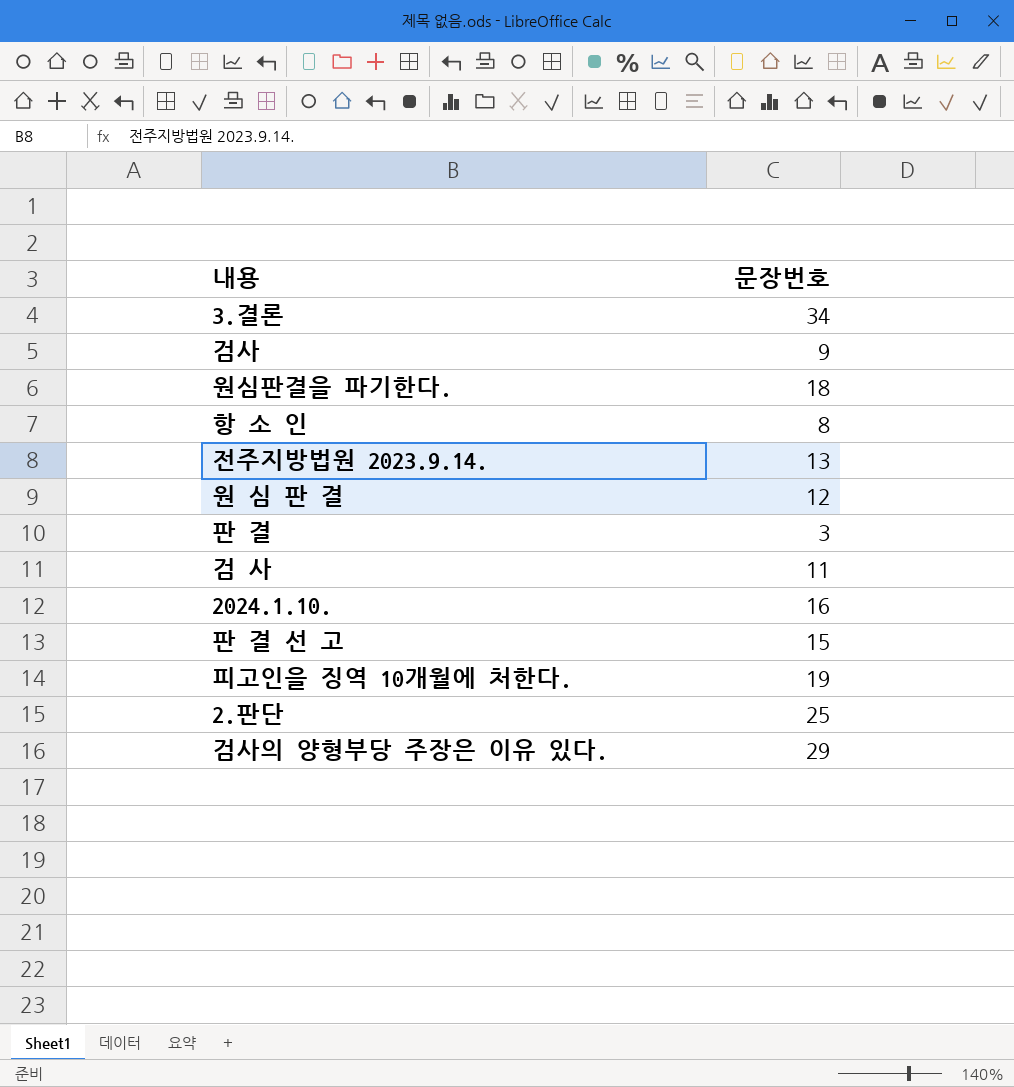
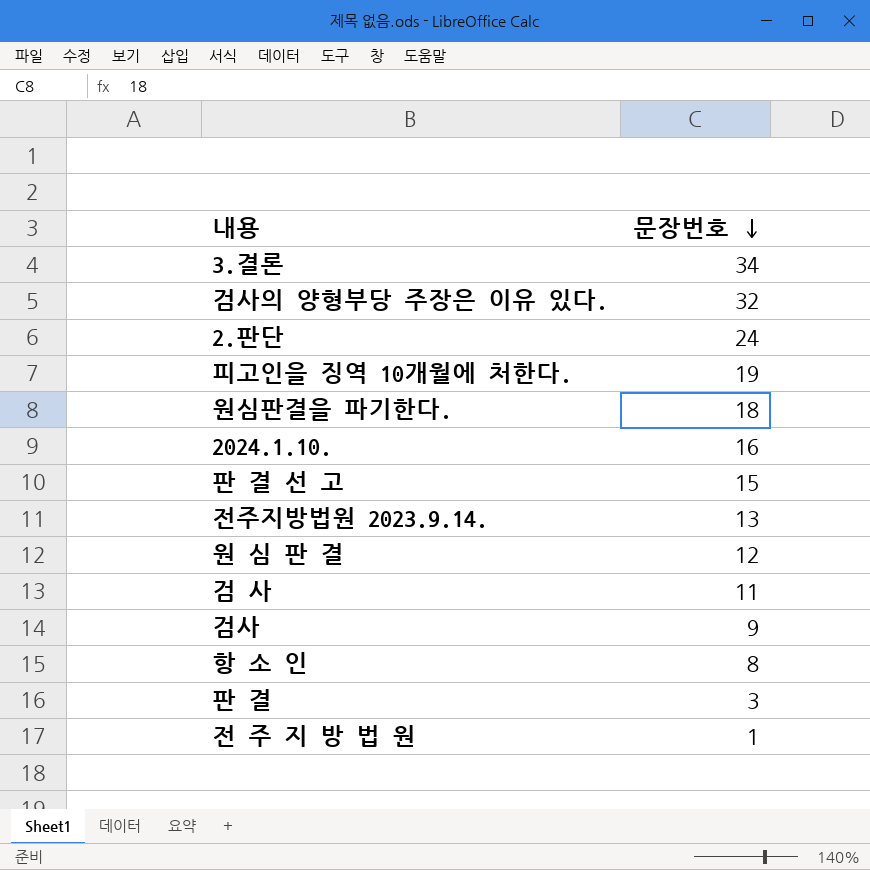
row order: none -> 문장번호 descending
검사의 양형부당 주장은 이유 있다. | 문장번호: 29 -> 32
2.판단 | 문장번호: 25 -> 24
row 전 주 지 방 법 원: none -> 1

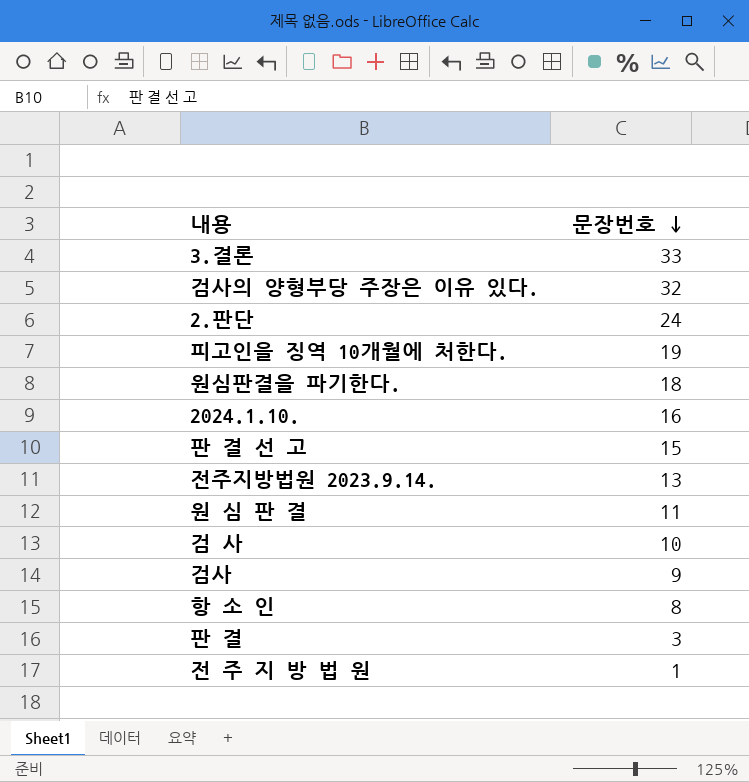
3.결론 | 문장번호: 34 -> 33
원 심 판 결 | 문장번호: 12 -> 11
검 사 | 문장번호: 11 -> 10

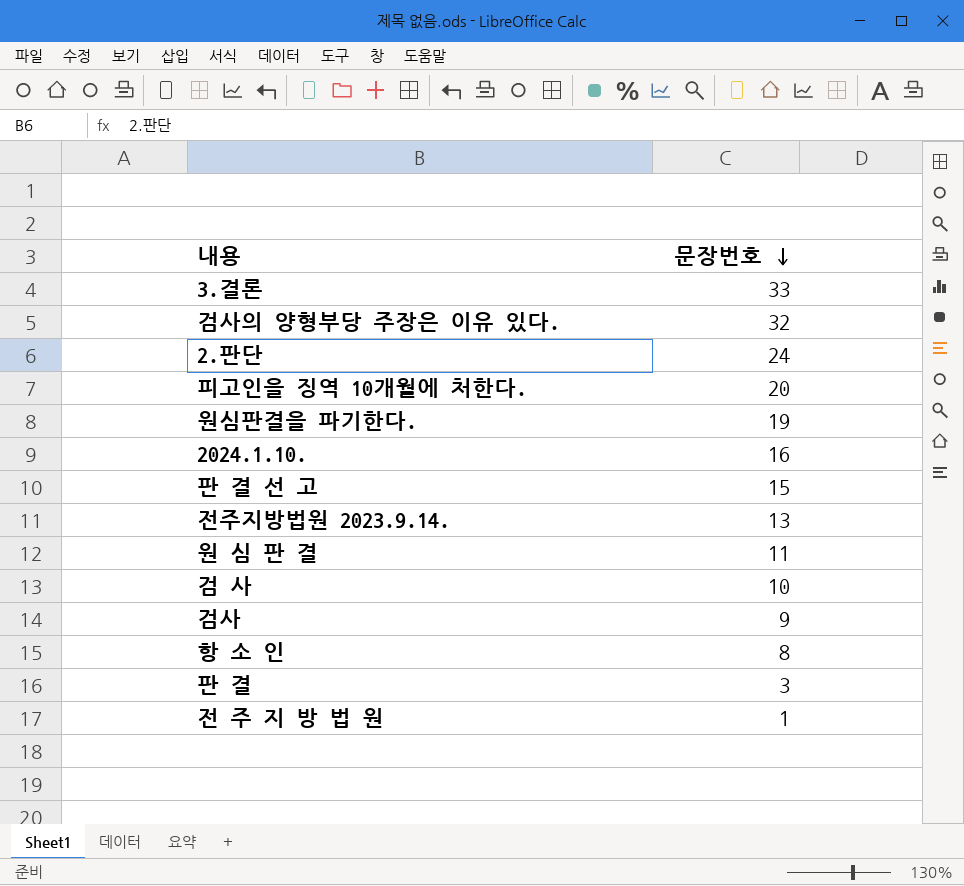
피고인을 징역 10개월에 처한다. | 문장번호: 19 -> 20
원심판결을 파기한다. | 문장번호: 18 -> 19

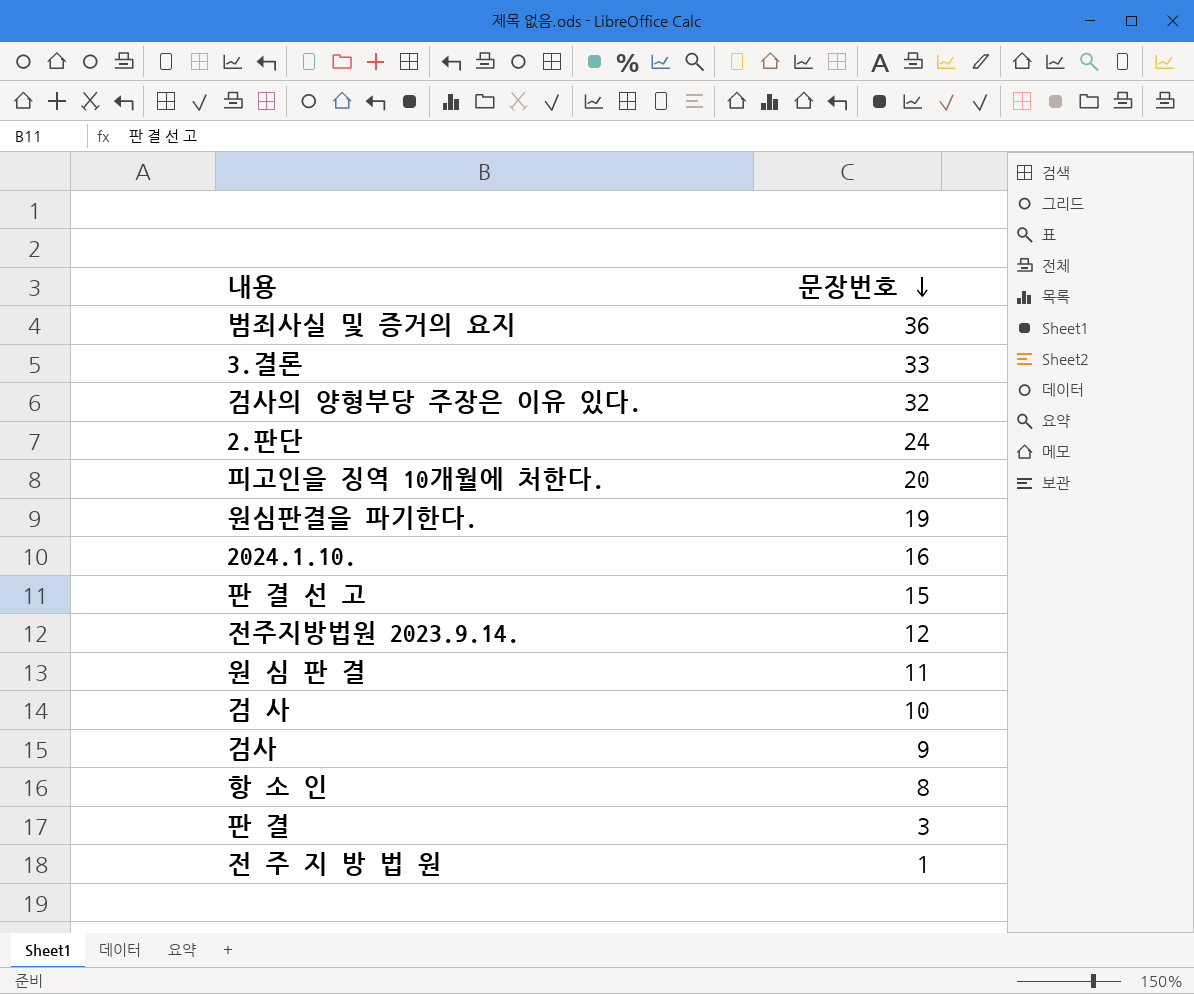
row 범죄사실 및 증거의 요지: none -> 36
전주지방법원 2023.9.14. | 문장번호: 13 -> 12

